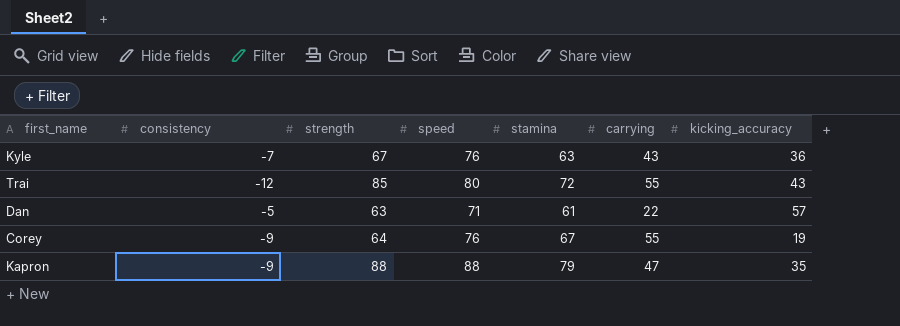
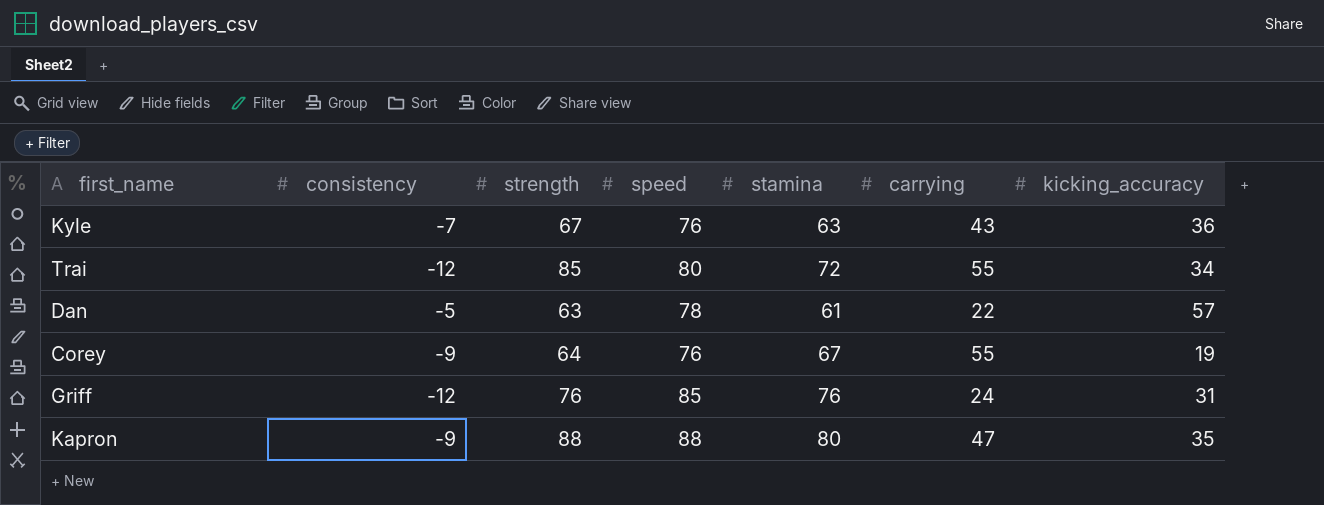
Trai | kicking_accuracy: 43 -> 34
Dan | speed: 71 -> 78
row Griff: none -> -12 | 76 | 85 | 76 | 24 | 31
Kapron | stamina: 79 -> 80

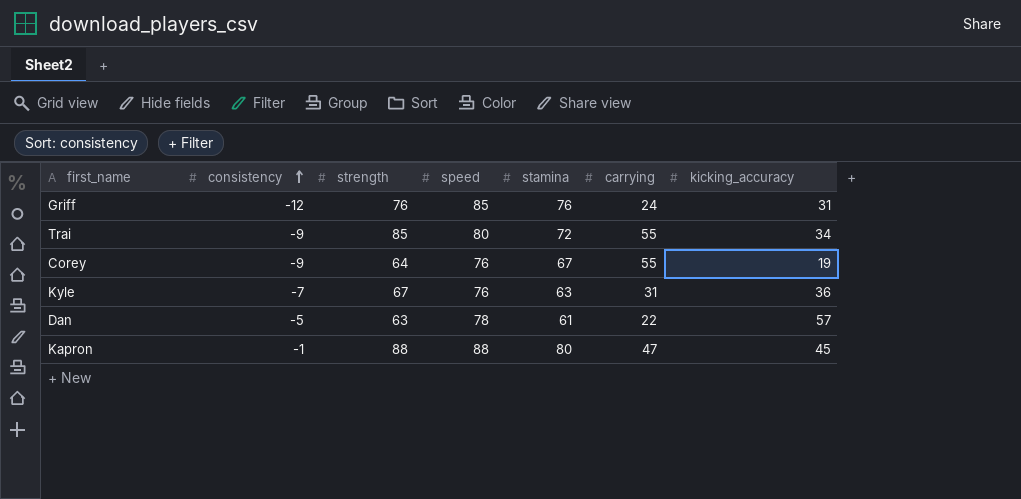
row order: none -> consistency ascending
Trai | consistency: -12 -> -9
Kyle | carrying: 43 -> 31
Kapron | consistency: -9 -> -1
Kapron | kicking_accuracy: 35 -> 45

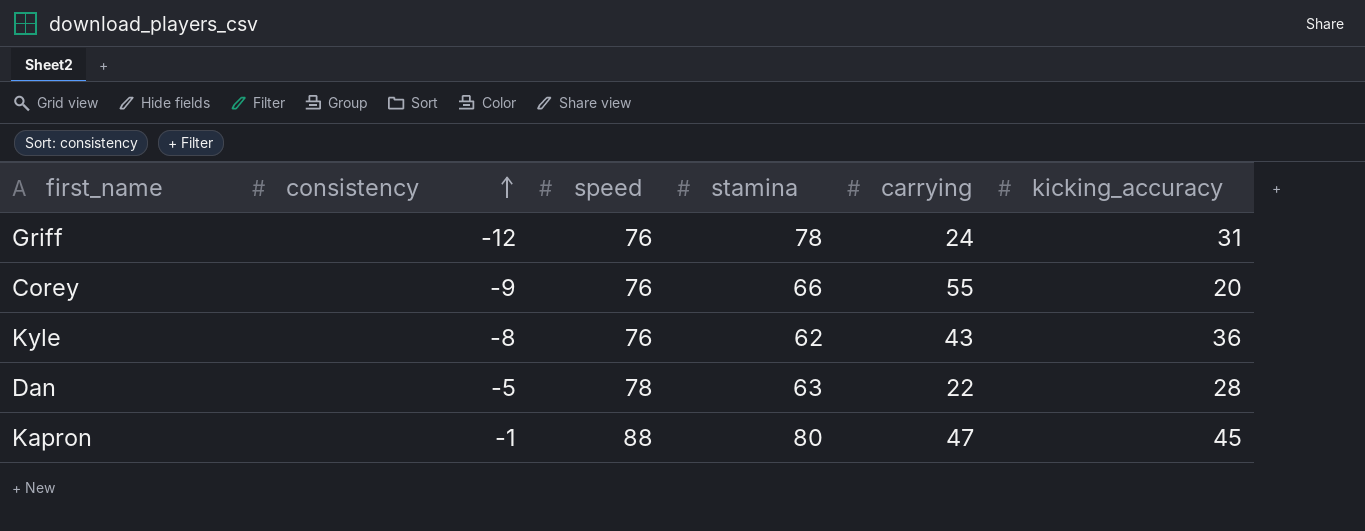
column strength | position: 3 -> none
row Trai: -9 | 85 | 80 | 72 | 55 | 34 -> none
Griff | speed: 85 -> 76
Griff | stamina: 76 -> 78
Corey | stamina: 67 -> 66
Corey | kicking_accuracy: 19 -> 20
Kyle | consistency: -7 -> -8
Kyle | stamina: 63 -> 62
Kyle | carrying: 31 -> 43
Dan | stamina: 61 -> 63
Dan | kicking_accuracy: 57 -> 28

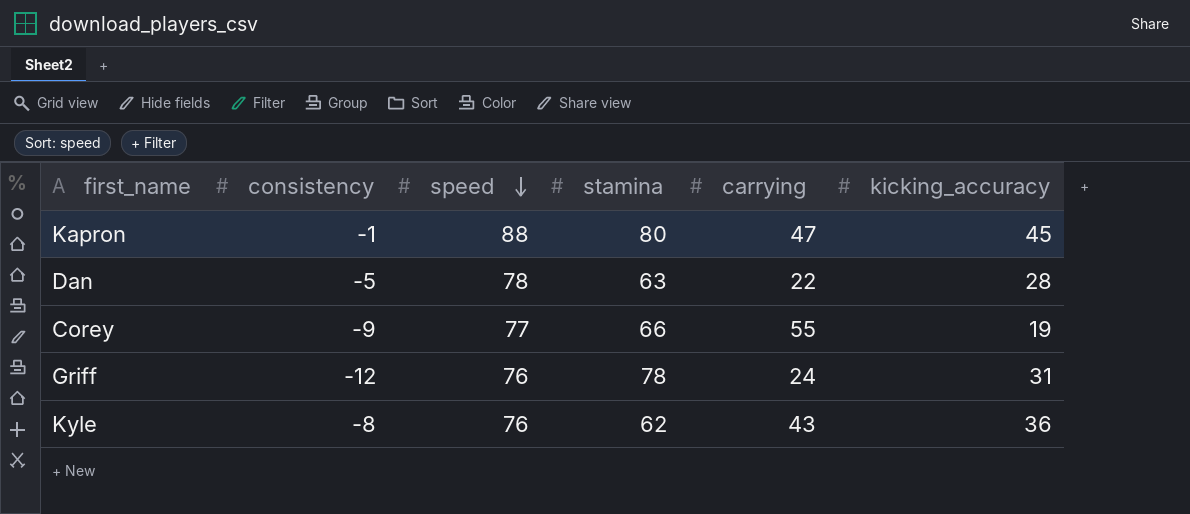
row order: consistency ascending -> speed descending
Corey | speed: 76 -> 77
Corey | kicking_accuracy: 20 -> 19

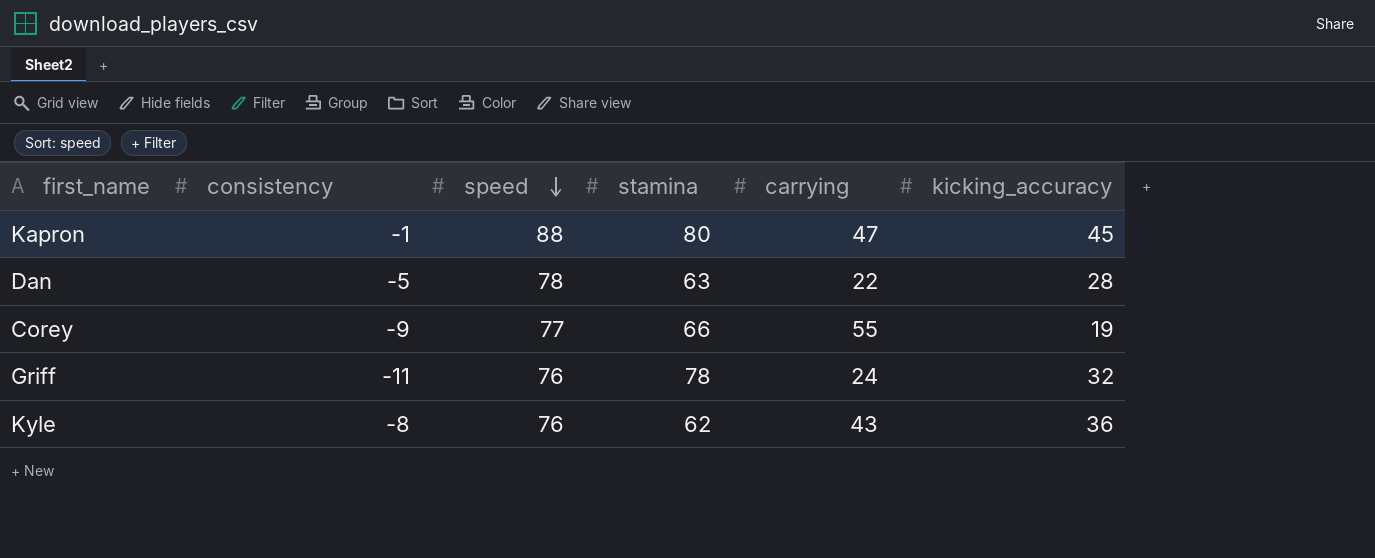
Griff | consistency: -12 -> -11
Griff | kicking_accuracy: 31 -> 32

